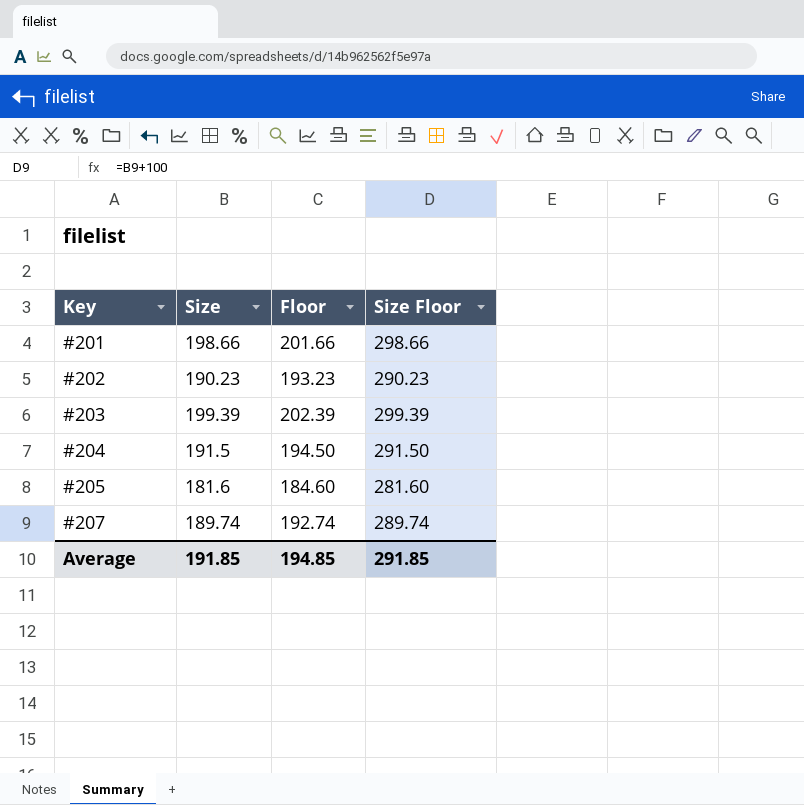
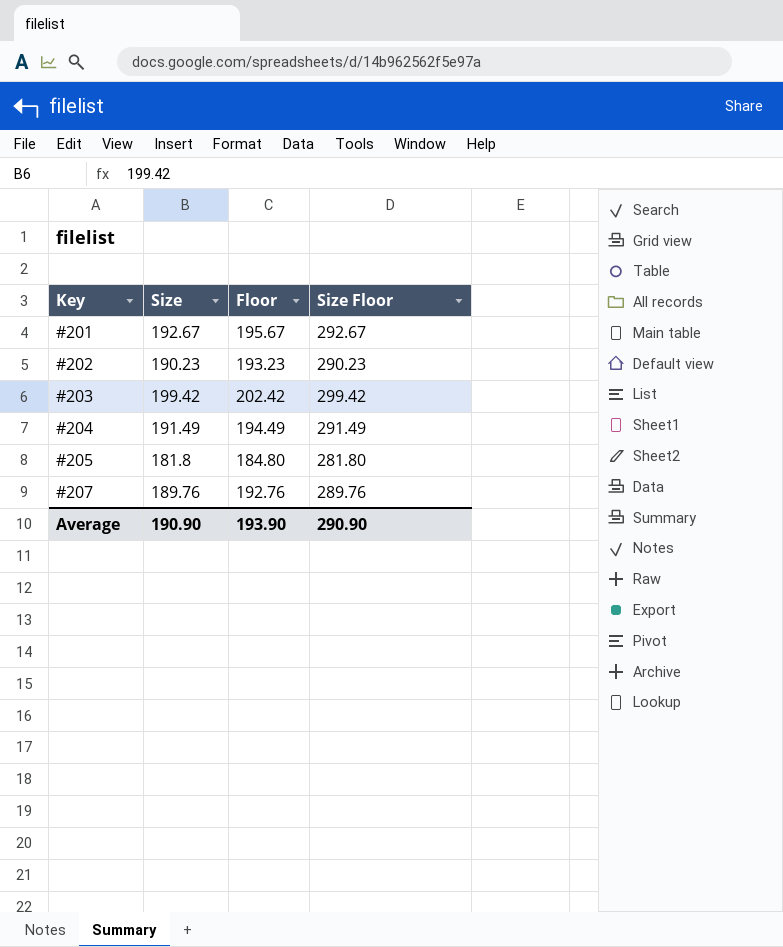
#201 | Size: 198.66 -> 192.67
#201 | Floor: 201.66 -> 195.67
#201 | Size Floor: 298.66 -> 292.67
#203 | Size: 199.39 -> 199.42
#203 | Floor: 202.39 -> 202.42
#203 | Size Floor: 299.39 -> 299.42
#204 | Size: 191.5 -> 191.49
#204 | Floor: 194.50 -> 194.49
#204 | Size Floor: 291.50 -> 291.49
#205 | Size: 181.6 -> 181.8
#205 | Floor: 184.60 -> 184.80
#205 | Size Floor: 281.60 -> 281.80
#207 | Size: 189.74 -> 189.76
#207 | Floor: 192.74 -> 192.76
#207 | Size Floor: 289.74 -> 289.76
Average | Size: 191.85 -> 190.90
Average | Floor: 194.85 -> 193.90
Average | Size Floor: 291.85 -> 290.90

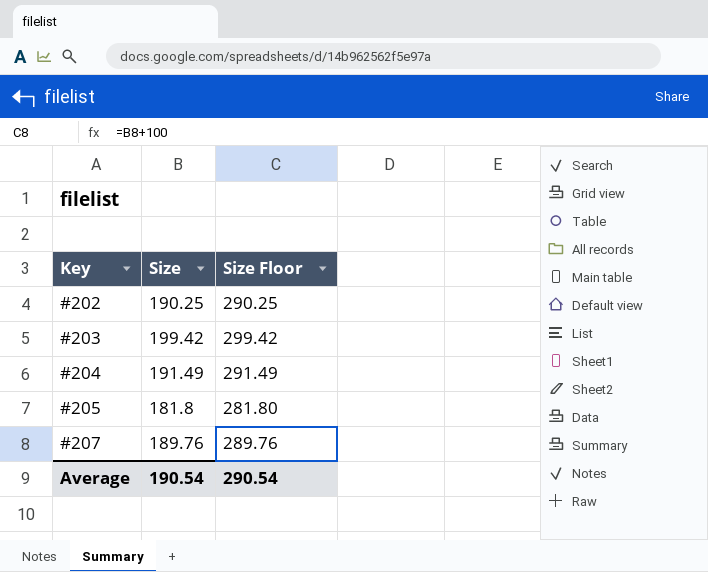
column Floor | formula: [Size] + 3 -> none
row #201: 192.67 | 195.67 | 292.67 -> none
#202 | Size: 190.23 -> 190.25
#202 | Size Floor: 290.23 -> 290.25
Average | Size: 190.90 -> 190.54
Average | Size Floor: 290.90 -> 290.54

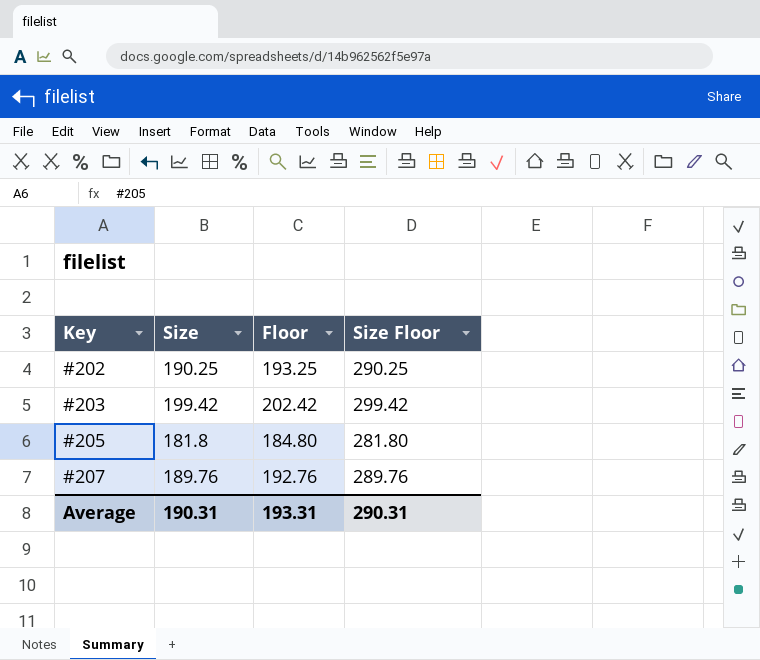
column Floor | formula: none -> [Size] + 3
row #204: 191.49 | 291.49 -> none
Average | Size: 190.54 -> 190.31
Average | Size Floor: 290.54 -> 290.31

